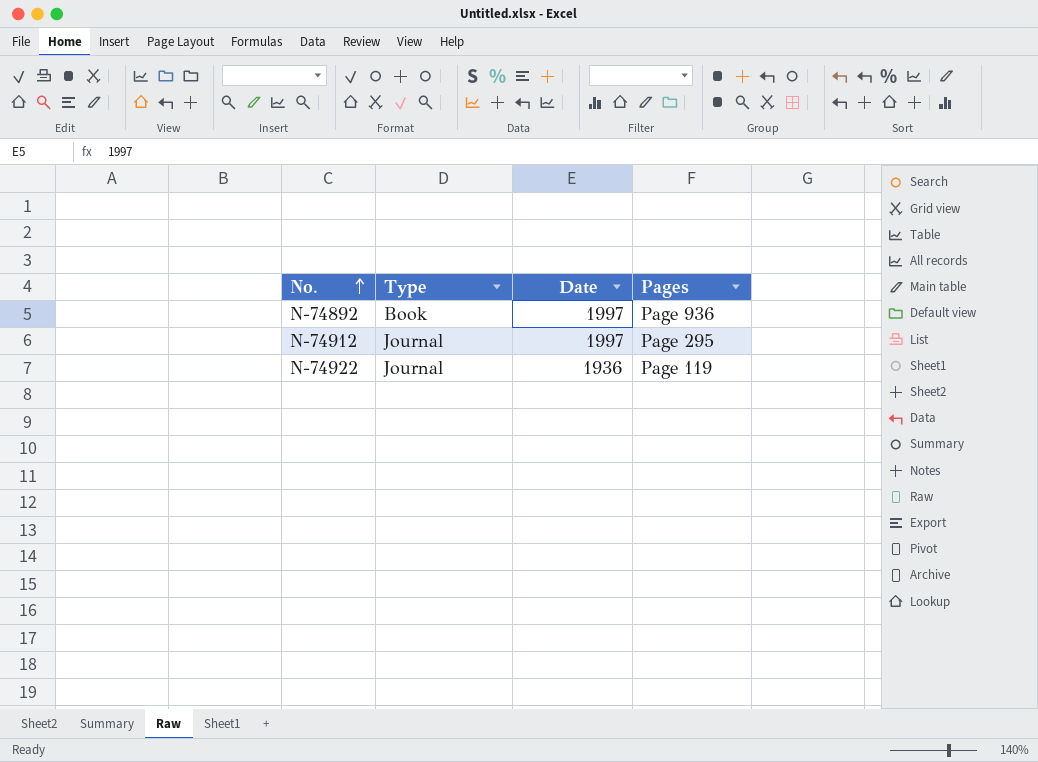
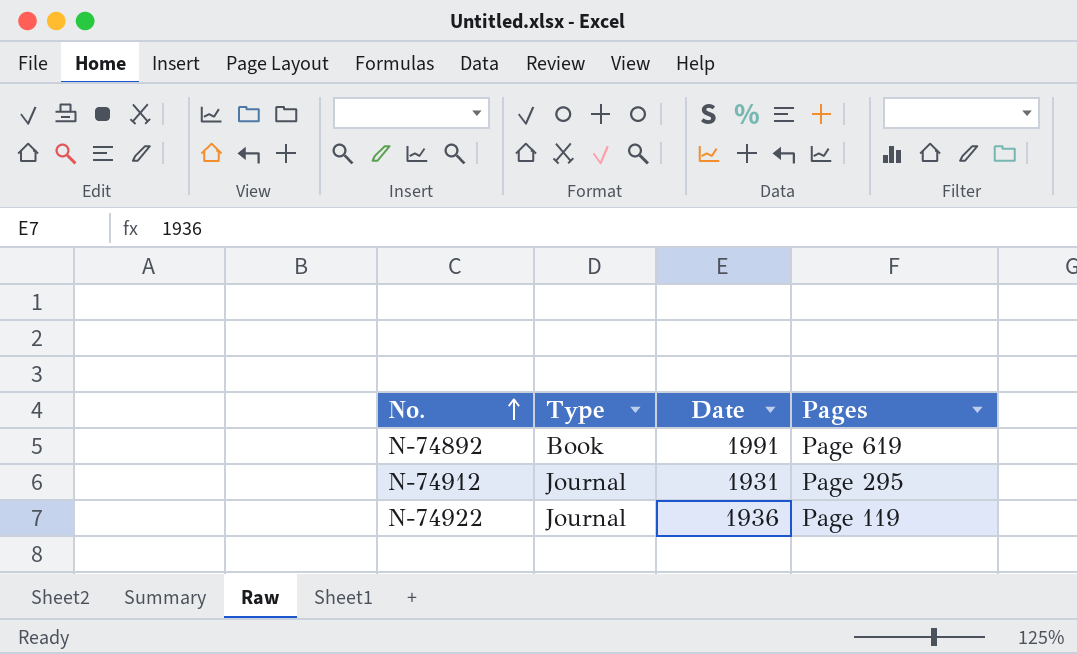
N-74892 | Date: 1997 -> 1991
N-74892 | Pages: Page 936 -> Page 619
N-74912 | Date: 1997 -> 1931

